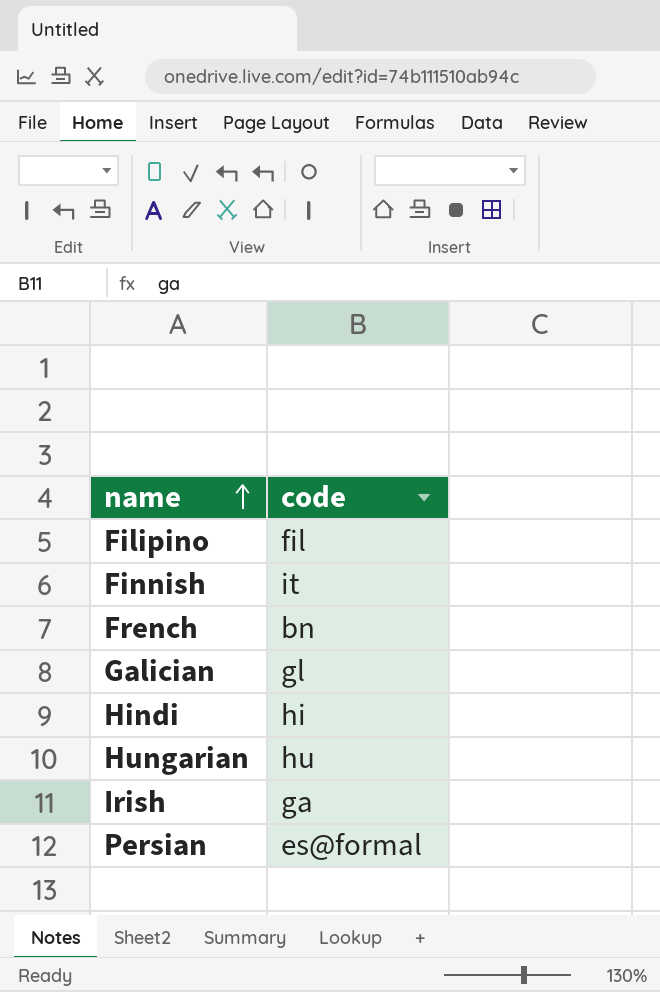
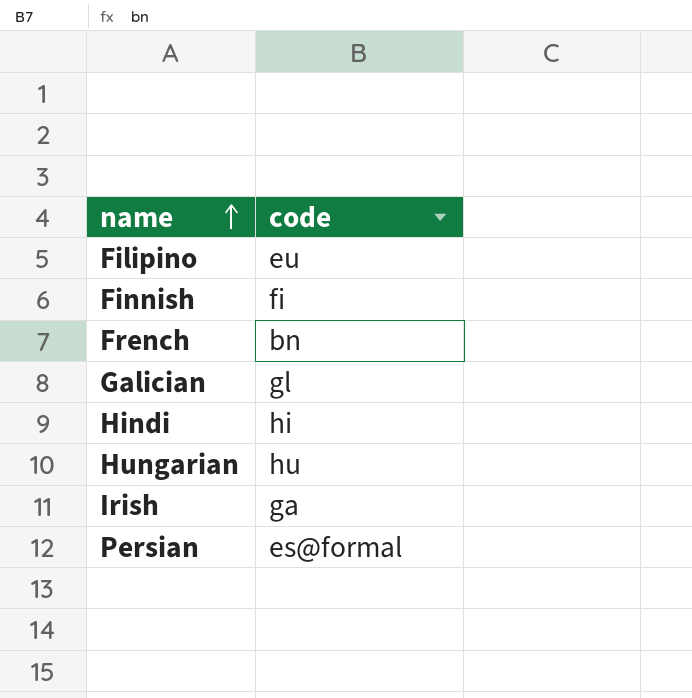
Filipino | code: fil -> eu
Finnish | code: it -> fi

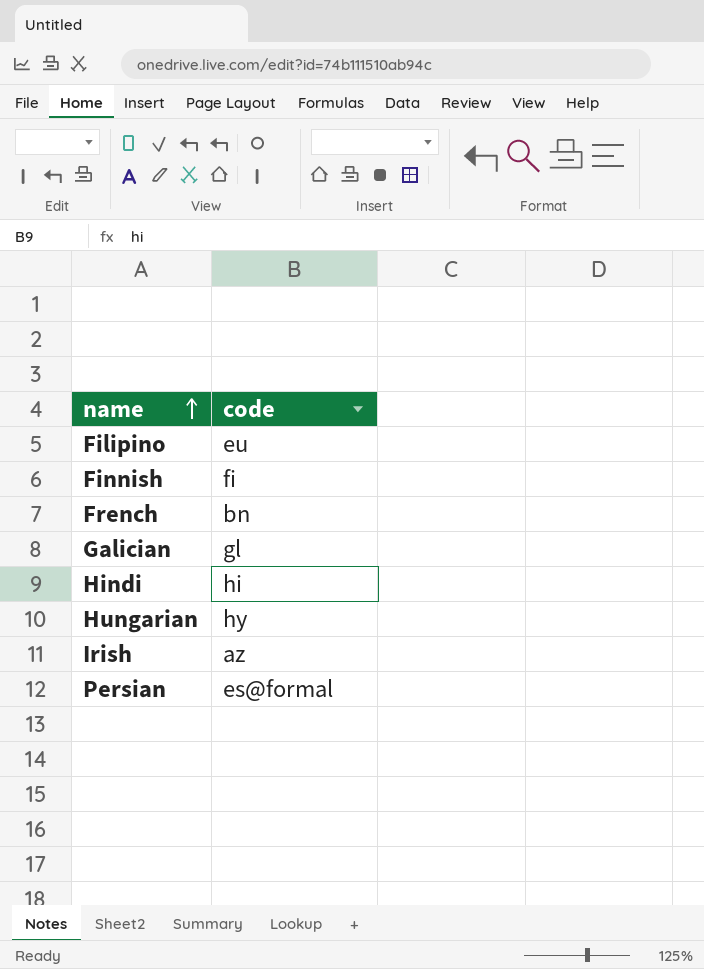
Hungarian | code: hu -> hy
Irish | code: ga -> az

